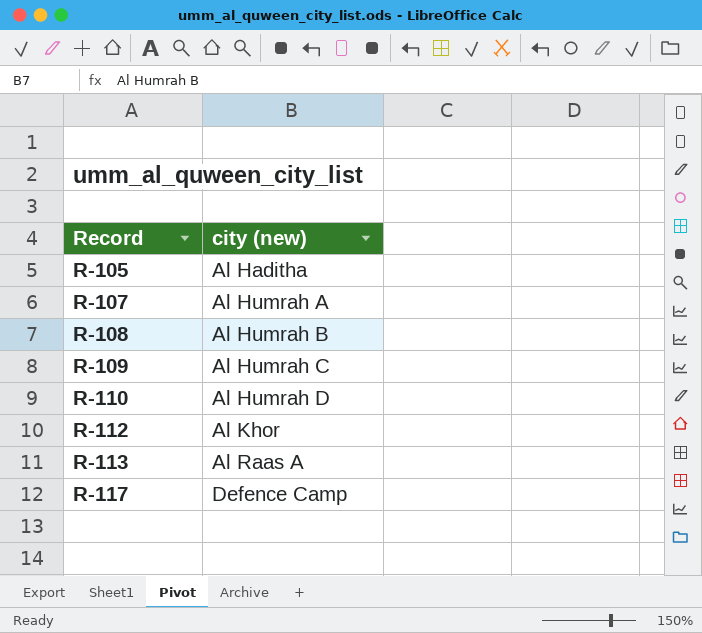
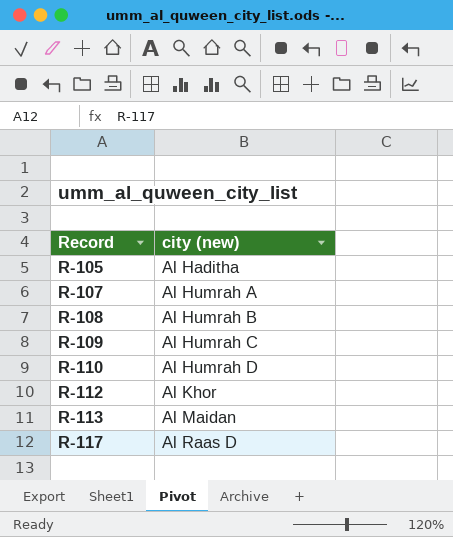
R-113 | city (new): Al Raas A -> Al Maidan
R-117 | city (new): Defence Camp -> Al Raas D

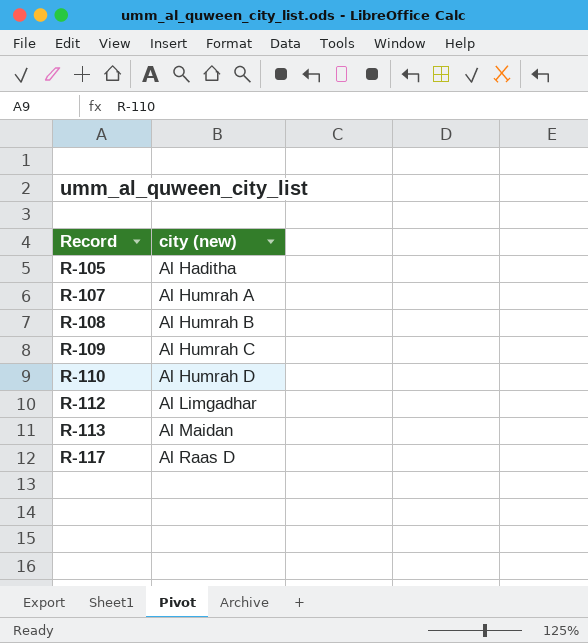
R-112 | city (new): Al Khor -> Al Limgadhar

